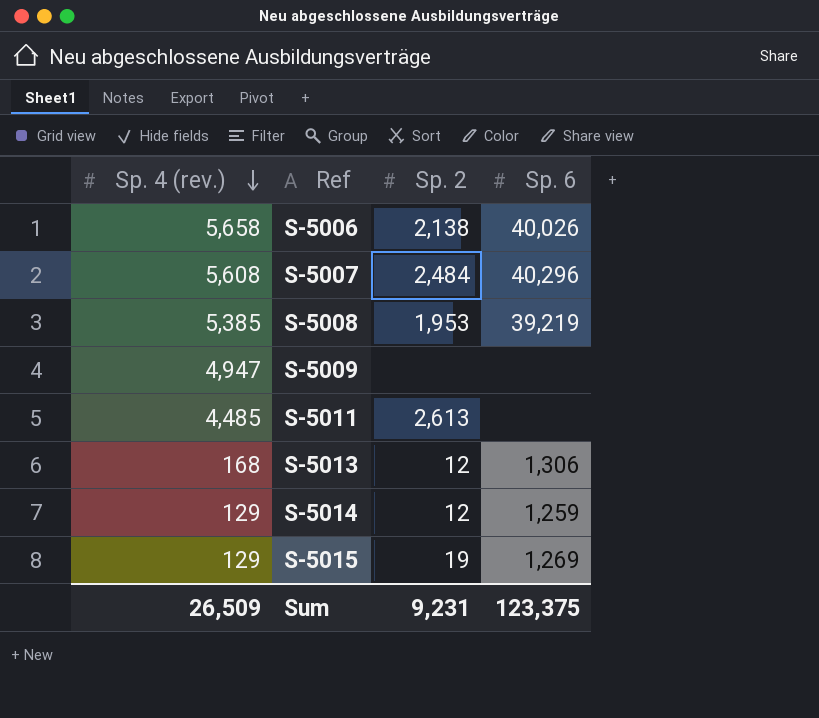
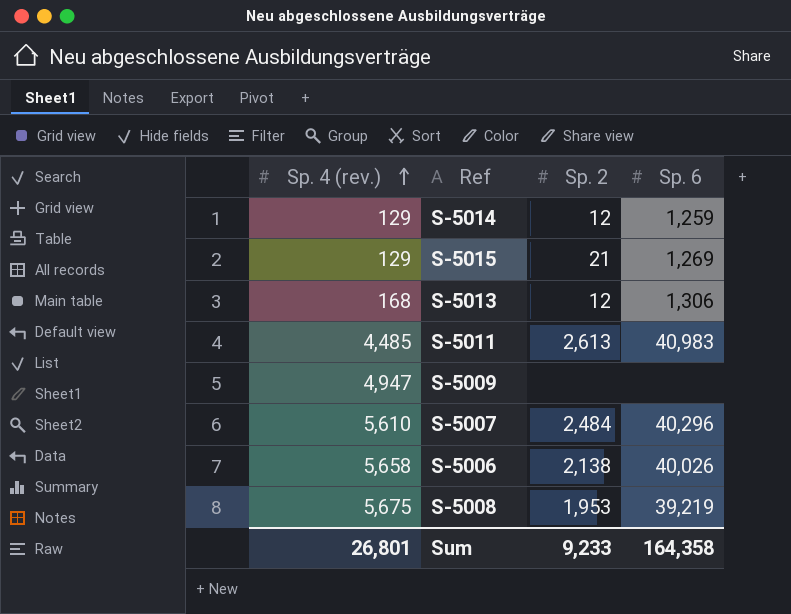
row order: Sp. 4 (rev.) descending -> Sp. 4 (rev.) ascending
S-5015 | Sp. 2: 19 -> 21
S-5011 | Sp. 6: none -> 40,983
S-5007 | Sp. 4 (rev.): 5,608 -> 5,610
S-5008 | Sp. 4 (rev.): 5,385 -> 5,675
Sum | Sp. 4 (rev.): 26,509 -> 26,801
Sum | Sp. 2: 9,231 -> 9,233
Sum | Sp. 6: 123,375 -> 164,358

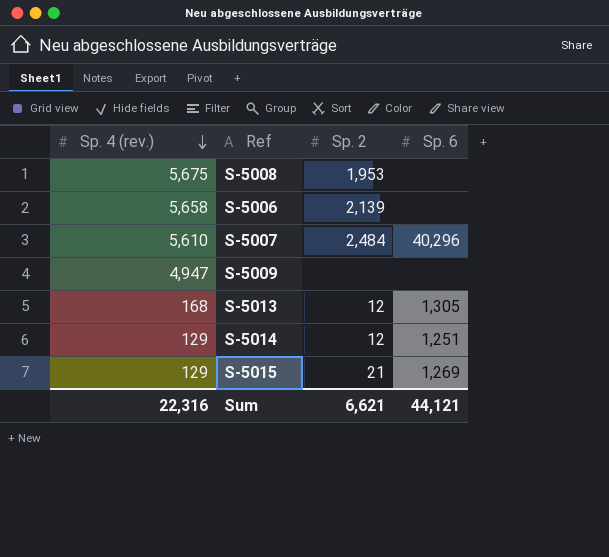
row order: Sp. 4 (rev.) ascending -> Sp. 4 (rev.) descending
row S-5011: 4,485 | 2,613 | 40,983 -> none
S-5008 | Sp. 6: 39,219 -> none
S-5006 | Sp. 2: 2,138 -> 2,139
S-5006 | Sp. 6: 40,026 -> none
S-5013 | Sp. 6: 1,306 -> 1,305
S-5014 | Sp. 6: 1,259 -> 1,251
Sum | Sp. 4 (rev.): 26,801 -> 22,316
Sum | Sp. 2: 9,233 -> 6,621
Sum | Sp. 6: 164,358 -> 44,121

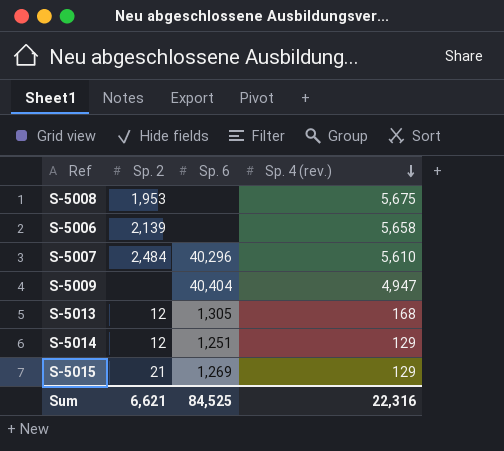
column Sp. 4 (rev.) | position: 1 -> 4
S-5009 | Sp. 6: none -> 40,404
Sum | Sp. 6: 44,121 -> 84,525

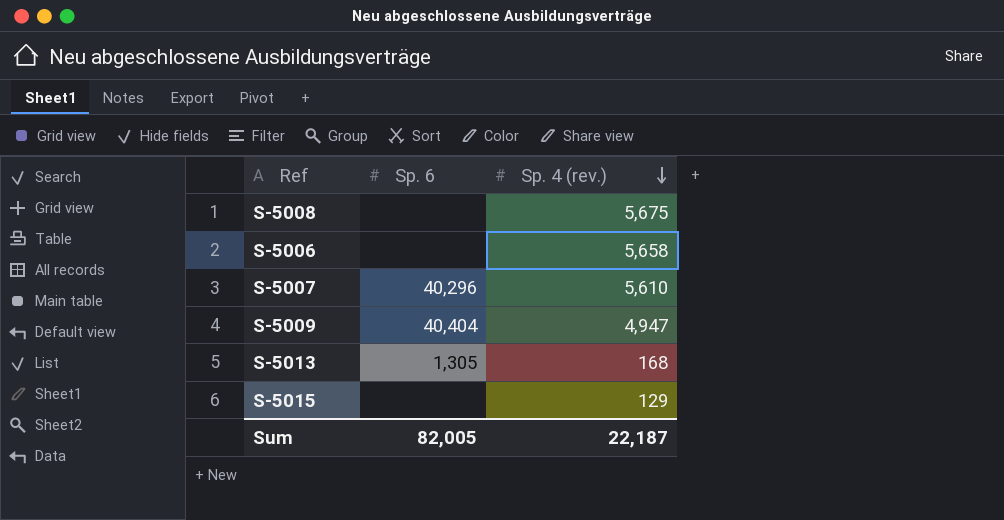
column Sp. 2 | position: 2 -> none
row S-5014: 12 | 1,251 | 129 -> none
S-5015 | Sp. 6: 1,269 -> none
Sum | Sp. 6: 84,525 -> 82,005
Sum | Sp. 4 (rev.): 22,316 -> 22,187

